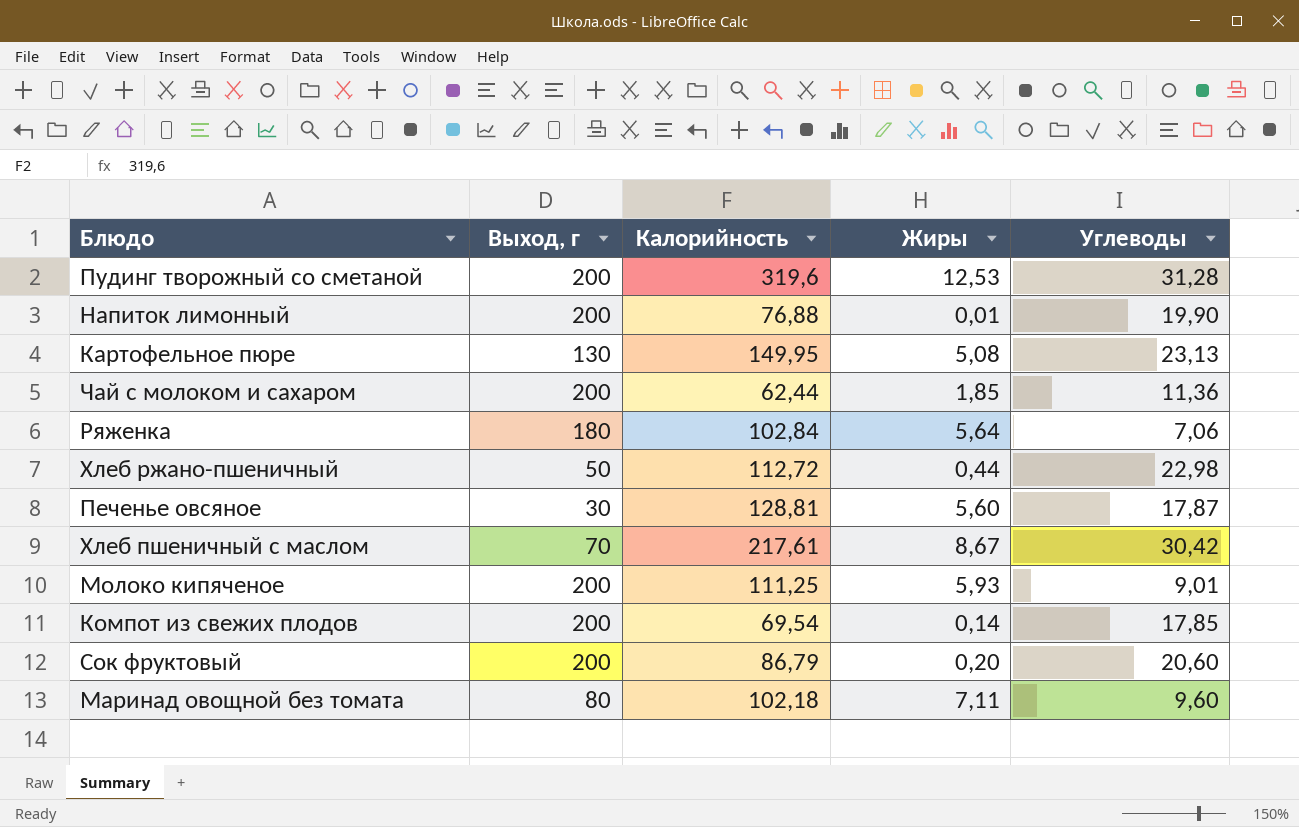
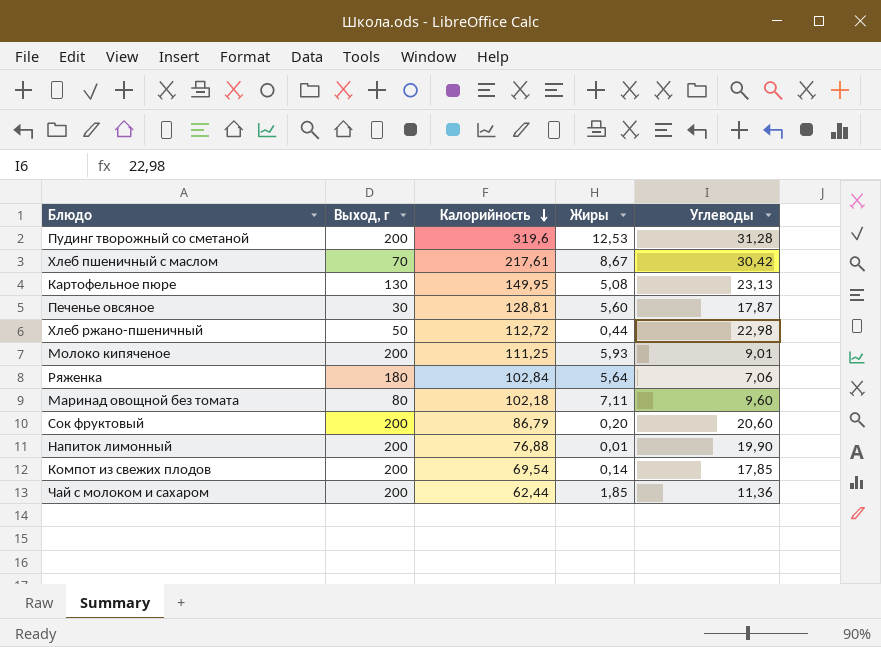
row order: none -> Калорийность descending

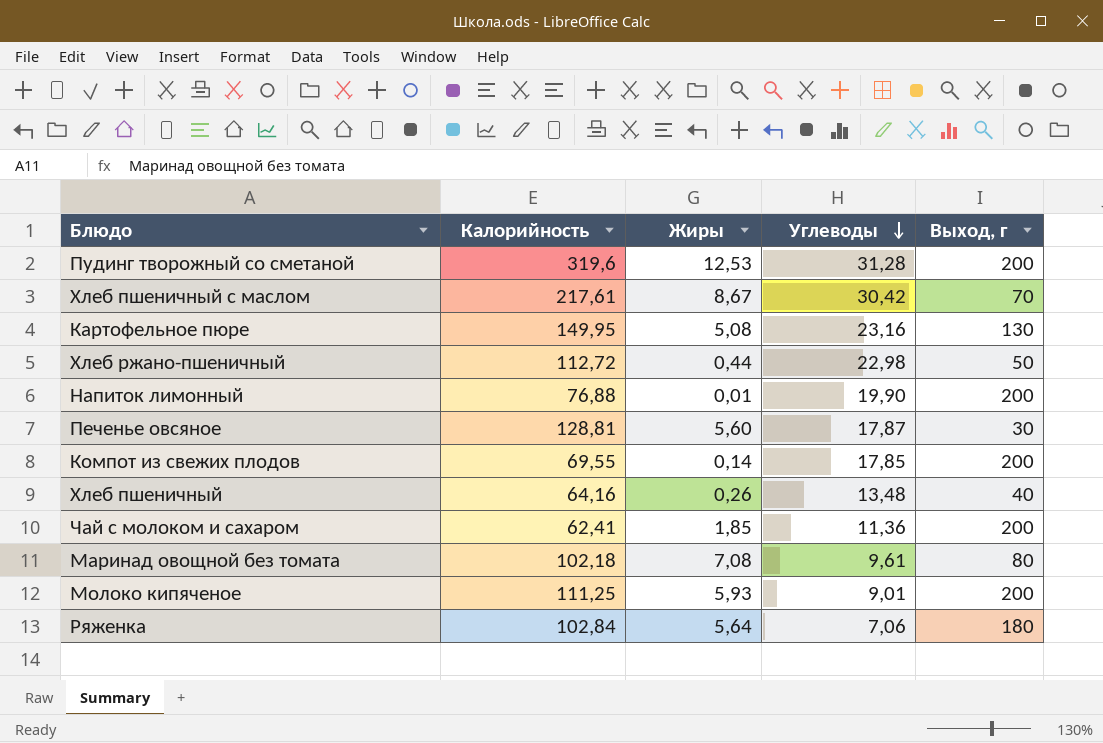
row order: Калорийность descending -> Углеводы descending
column Выход, г | position: 2 -> 5
row Сок фруктовый: 200 | 86,79 | 0,20 | 20,60 -> none
Картофельное пюре | Углеводы: 23,13 -> 23,16
Компот из свежих плодов | Калорийность: 69,54 -> 69,55
row Хлеб пшеничный: none -> 64,16 | 0,26 | 13,48 | 40
Чай с молоком и сахаром | Калорийность: 62,44 -> 62,41
Маринад овощной без томата | Жиры: 7,11 -> 7,08
Маринад овощной без томата | Углеводы: 9,60 -> 9,61

